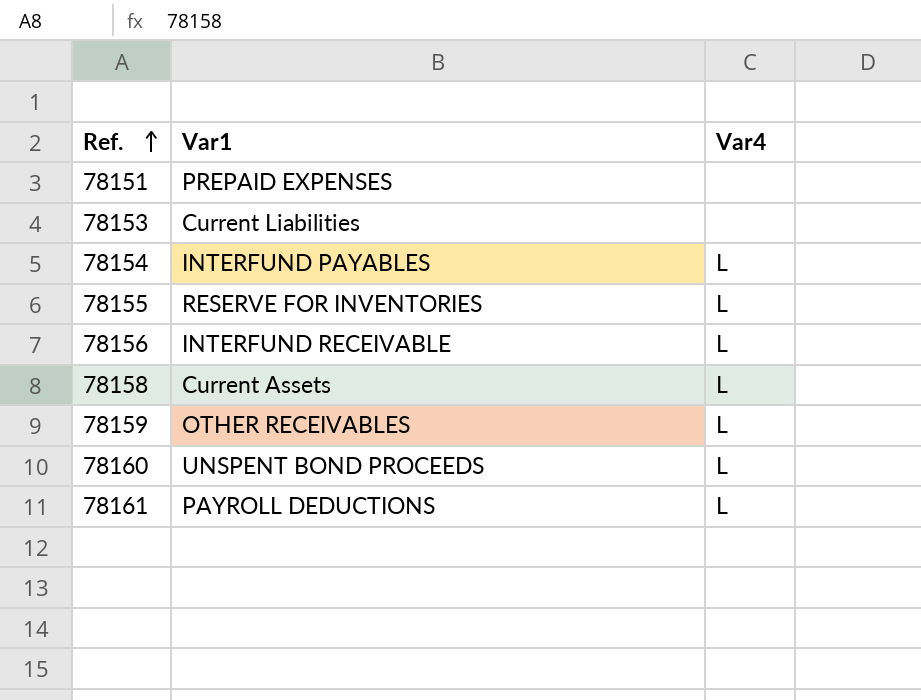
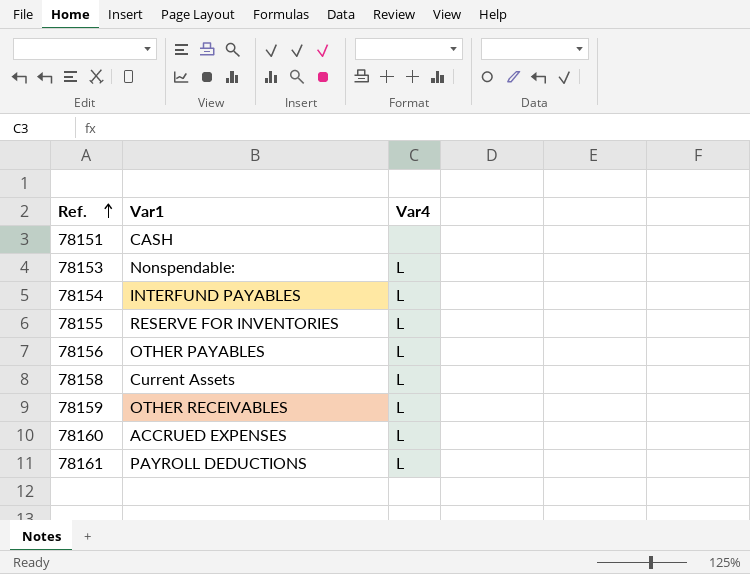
78151 | Var1: PREPAID EXPENSES -> CASH
78153 | Var1: Current Liabilities -> Nonspendable:
78153 | Var4: none -> L
78156 | Var1: INTERFUND RECEIVABLE -> OTHER PAYABLES
78160 | Var1: UNSPENT BOND PROCEEDS -> ACCRUED EXPENSES

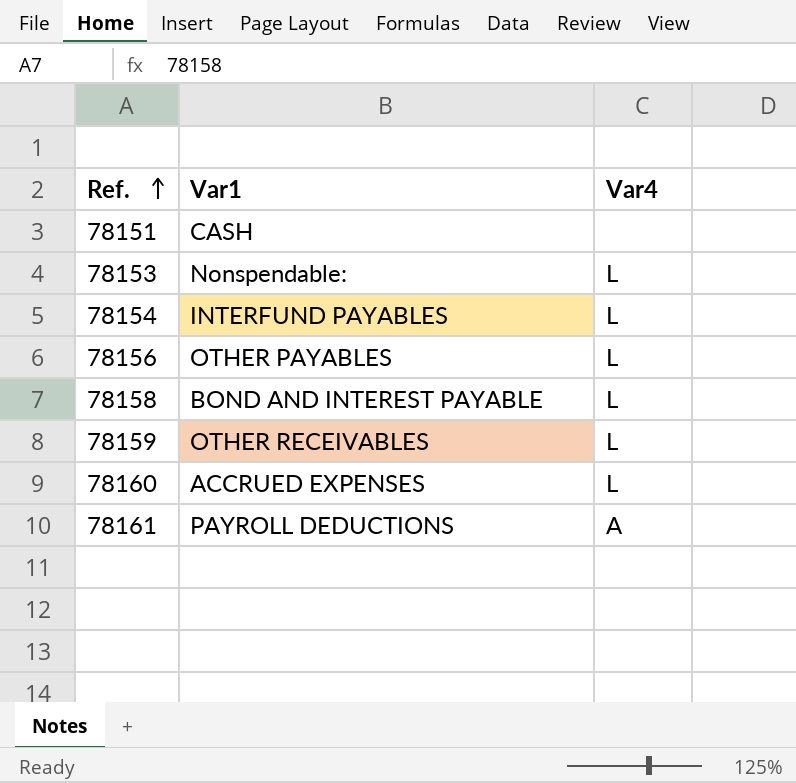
row 78155: RESERVE FOR INVENTORIES | L -> none
78158 | Var1: Current Assets -> BOND AND INTEREST PAYABLE
78161 | Var4: L -> A

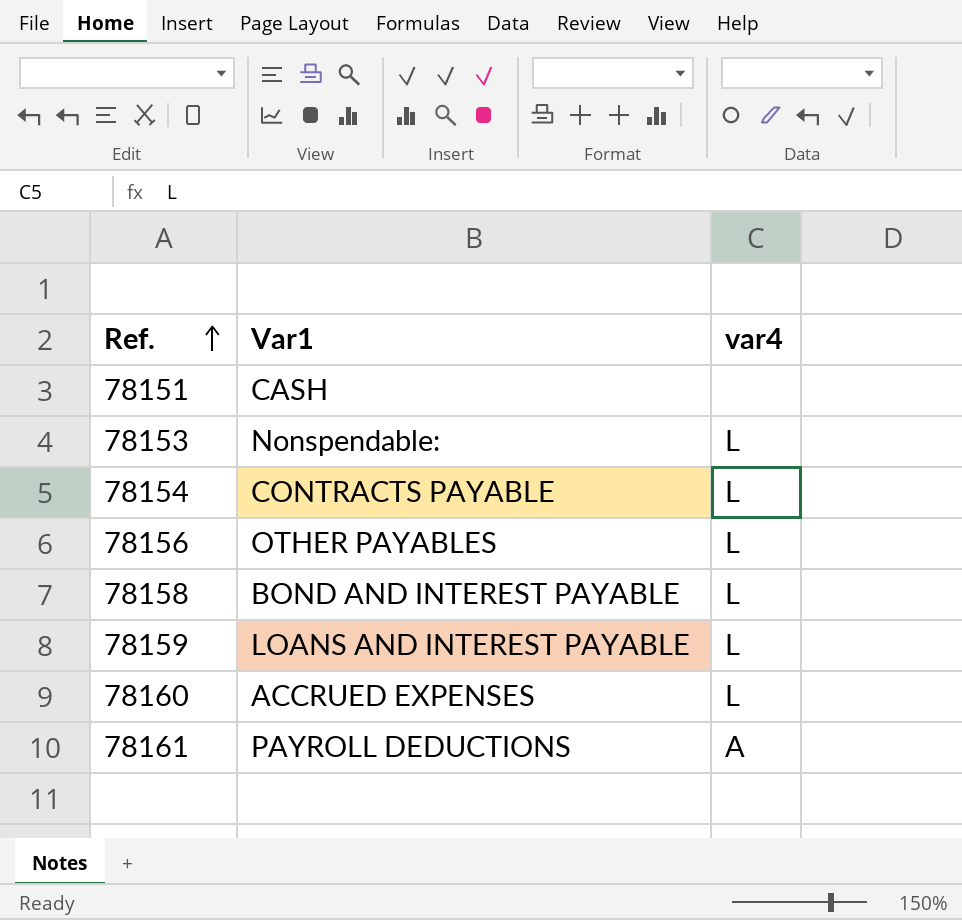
column name: Var4 -> var4
78154 | Var1: INTERFUND PAYABLES -> CONTRACTS PAYABLE
78159 | Var1: OTHER RECEIVABLES -> LOANS AND INTEREST PAYABLE

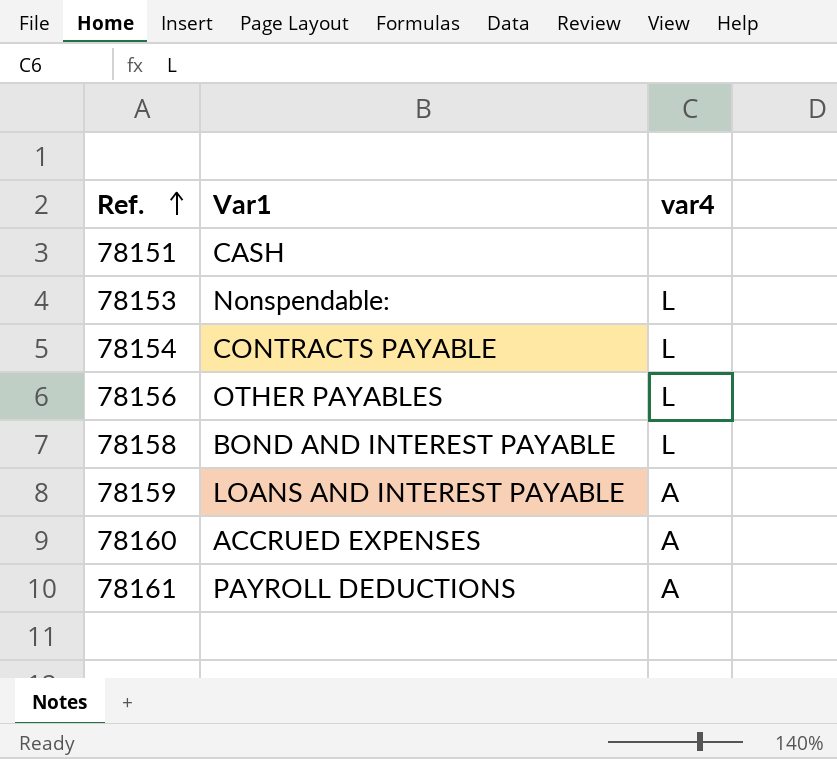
78159 | var4: L -> A
78160 | var4: L -> A

